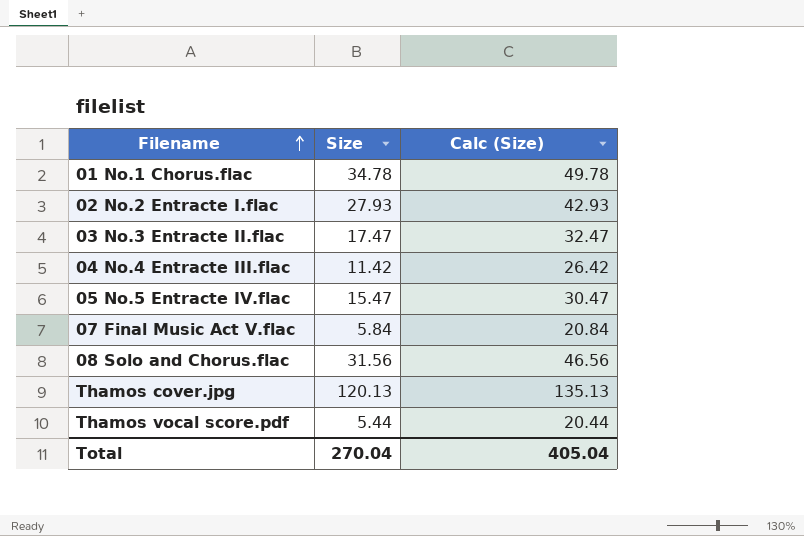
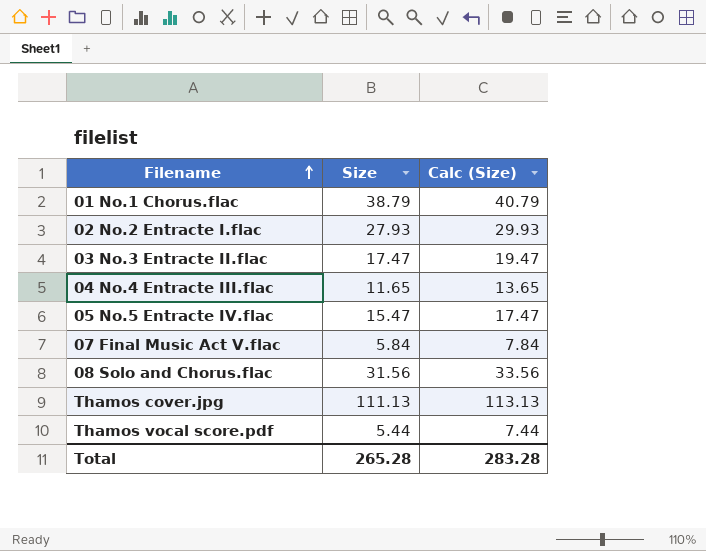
column Calc (Size) | formula: [Size] + 15 -> [Size] + 2
01 No.1 Chorus.flac | Size: 34.78 -> 38.79
04 No.4 Entracte III.flac | Size: 11.42 -> 11.65
Thamos cover.jpg | Size: 120.13 -> 111.13
Total | Size: 270.04 -> 265.28
Total | Calc (Size): 405.04 -> 283.28

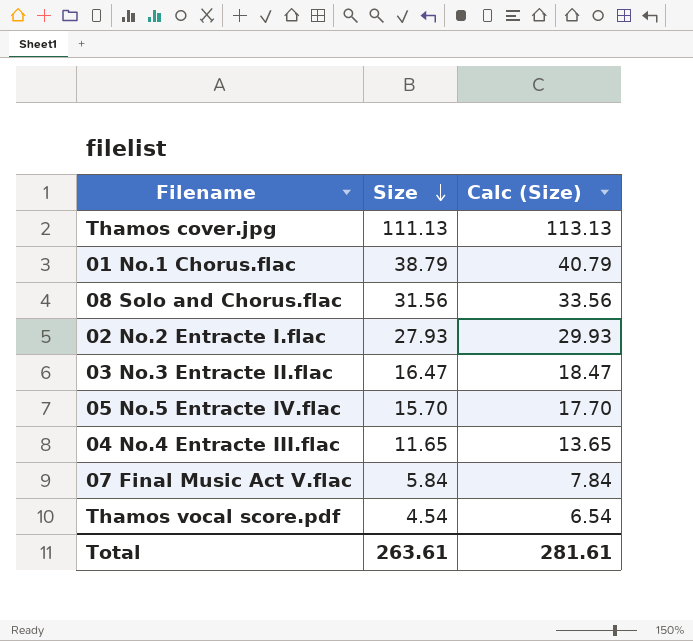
row order: Filename ascending -> Size descending
03 No.3 Entracte II.flac | Size: 17.47 -> 16.47
03 No.3 Entracte II.flac | Calc (Size): 19.47 -> 18.47
05 No.5 Entracte IV.flac | Size: 15.47 -> 15.70
05 No.5 Entracte IV.flac | Calc (Size): 17.47 -> 17.70
Thamos vocal score.pdf | Size: 5.44 -> 4.54
Thamos vocal score.pdf | Calc (Size): 7.44 -> 6.54
Total | Size: 265.28 -> 263.61
Total | Calc (Size): 283.28 -> 281.61

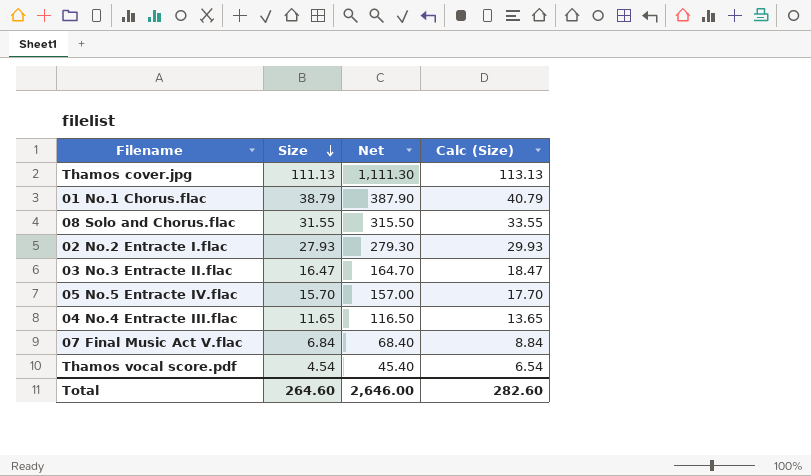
column Net | formula: none -> [Size] * 10
08 Solo and Chorus.flac | Size: 31.56 -> 31.55
08 Solo and Chorus.flac | Calc (Size): 33.56 -> 33.55
07 Final Music Act V.flac | Size: 5.84 -> 6.84
07 Final Music Act V.flac | Calc (Size): 7.84 -> 8.84
Total | Size: 263.61 -> 264.60
Total | Calc (Size): 281.61 -> 282.60

